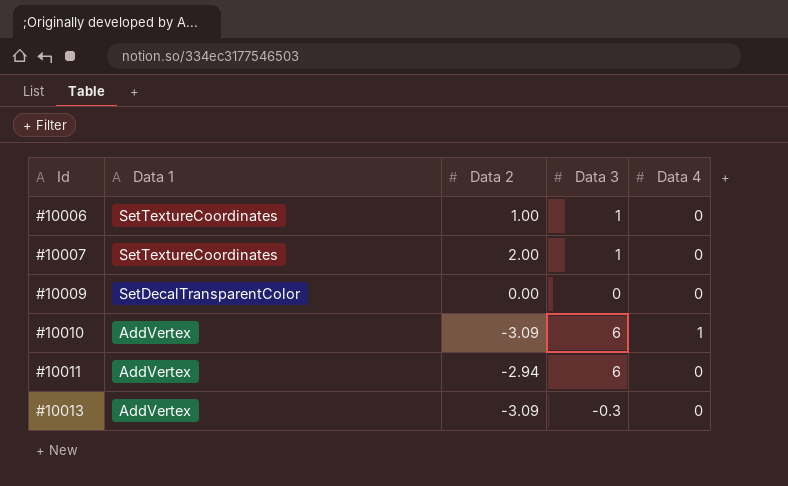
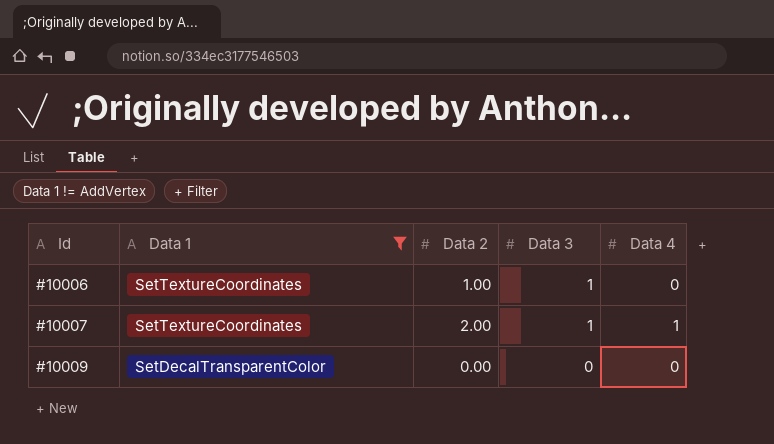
filter: none -> Data 1 != AddVertex
#10007 | Data 4: 0 -> 1

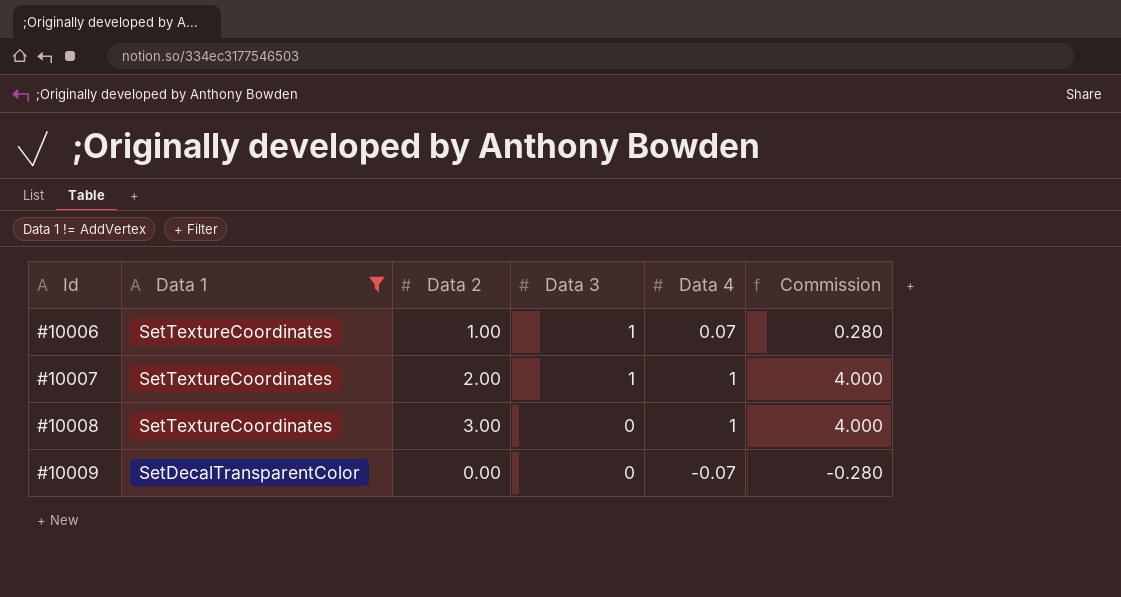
column Commission | formula: none -> [Data 4] * 4
#10006 | Data 4: 0 -> 0.07
row #10008: none -> SetTextureCoordinates | 3.00 | 0 | 1 | 4.000
#10009 | Data 4: 0 -> -0.07

